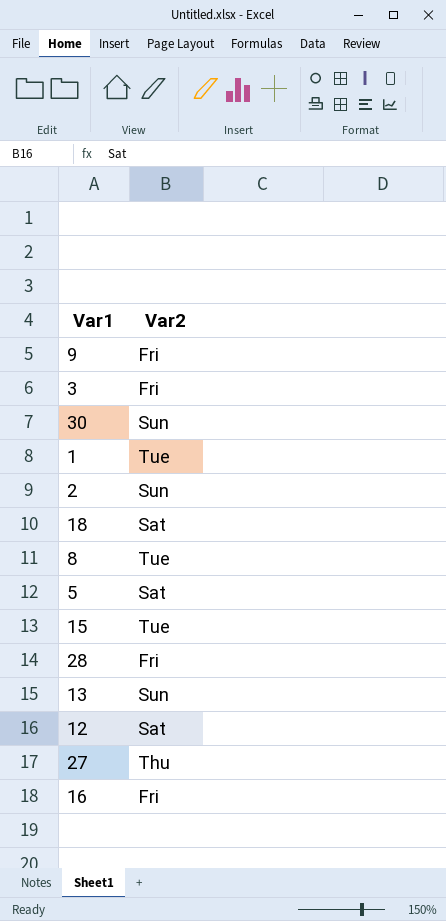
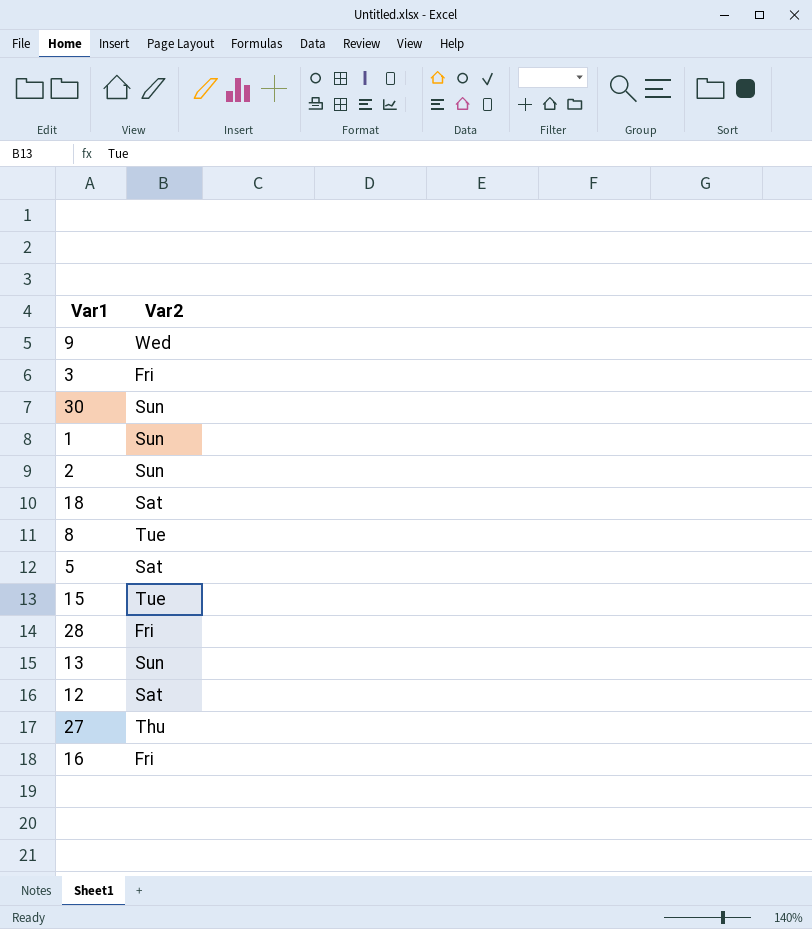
9 | Var2: Fri -> Wed
1 | Var2: Tue -> Sun

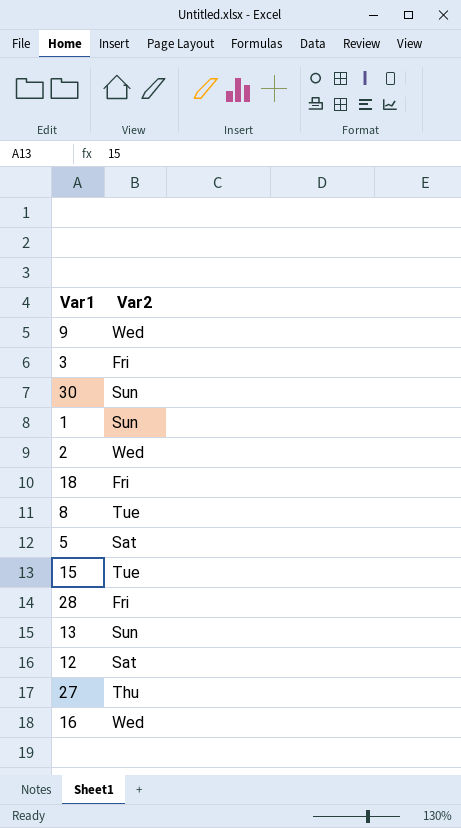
2 | Var2: Sun -> Wed
18 | Var2: Sat -> Fri
16 | Var2: Fri -> Wed

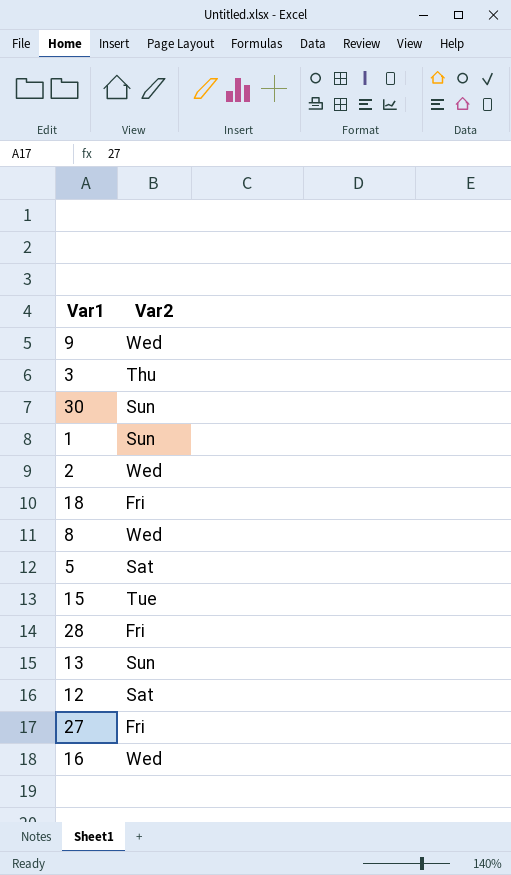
3 | Var2: Fri -> Thu
8 | Var2: Tue -> Wed
27 | Var2: Thu -> Fri

